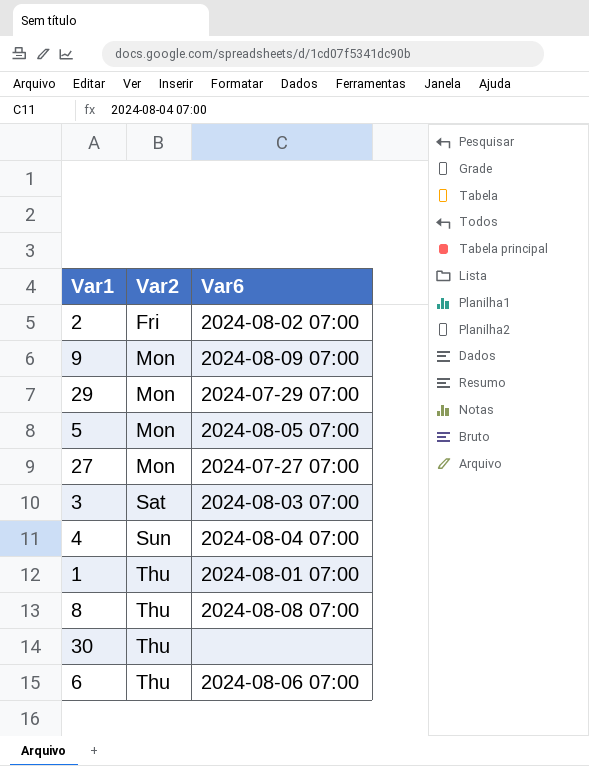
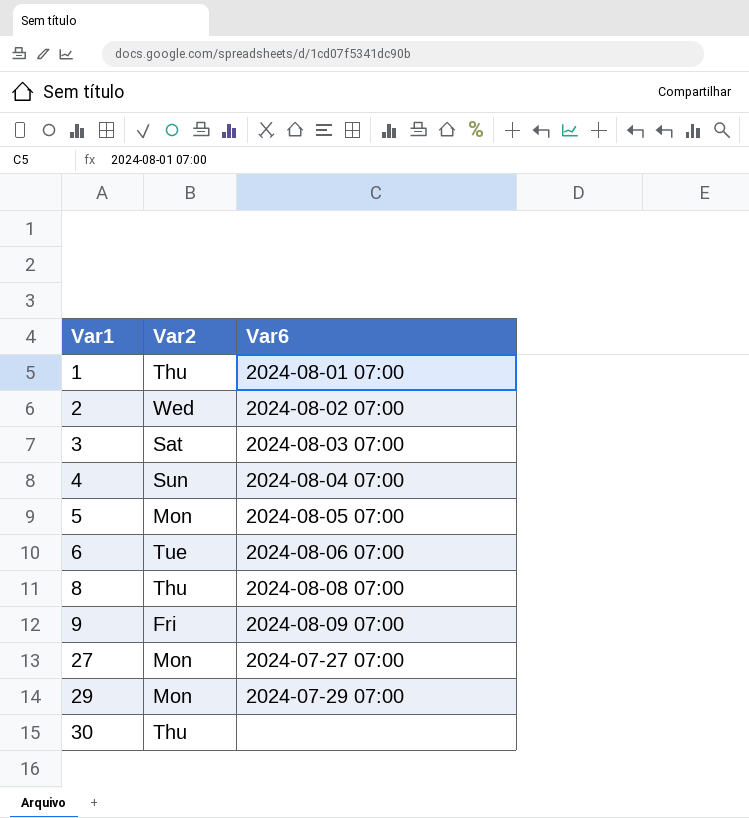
row order: Var2 ascending -> Var1 ascending
2 | Var2: Fri -> Wed
6 | Var2: Thu -> Tue
9 | Var2: Mon -> Fri

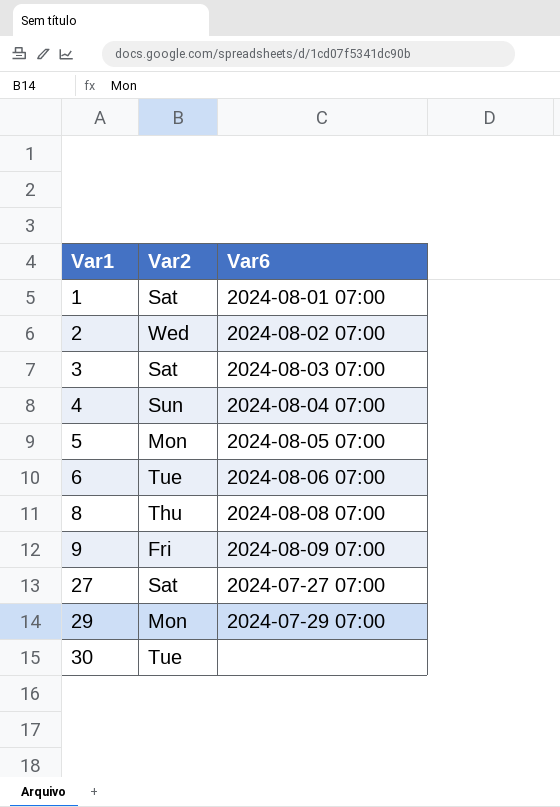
1 | Var2: Thu -> Sat
27 | Var2: Mon -> Sat
30 | Var2: Thu -> Tue

